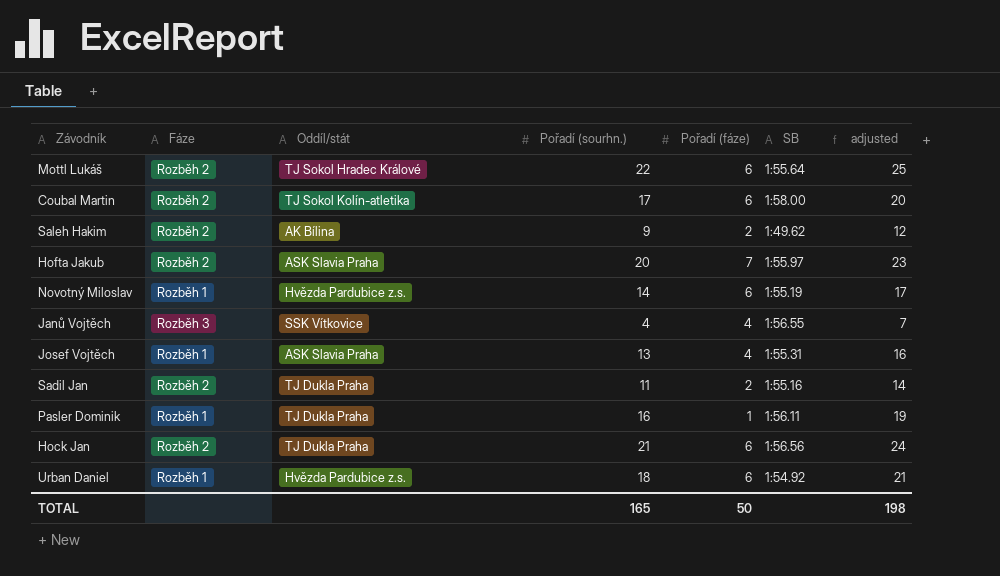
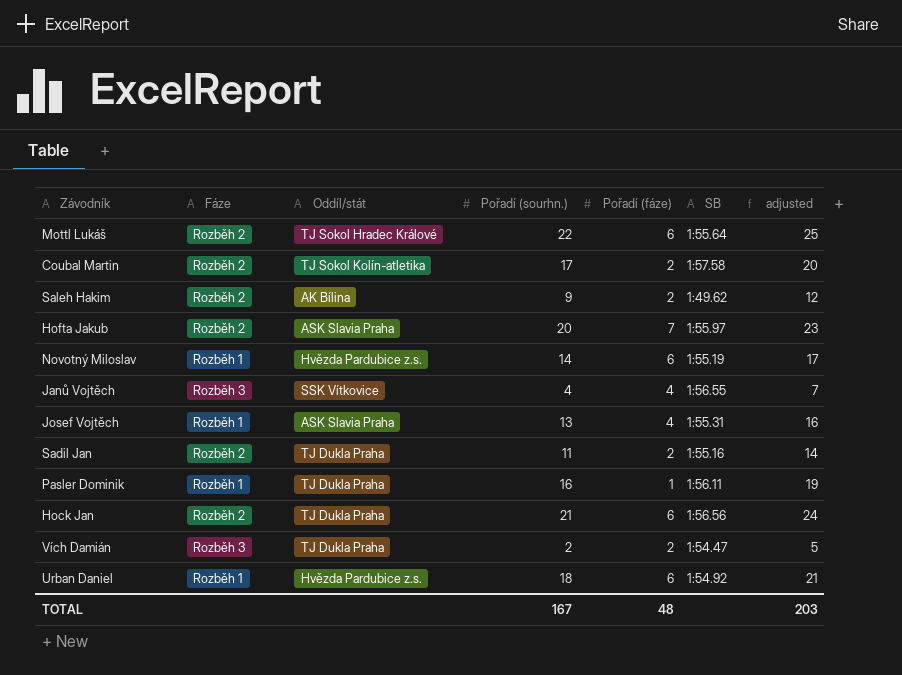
Coubal Martin | Pořadí (fáze): 6 -> 2
Coubal Martin | SB: 1:58.00 -> 1:57.58
row Vích Damián: none -> Rozběh 3 | TJ Dukla Praha | 2 | 2 | 1:54.47 | 5
TOTAL | Pořadí (sourhn.): 165 -> 167
TOTAL | Pořadí (fáze): 50 -> 48
TOTAL | adjusted: 198 -> 203

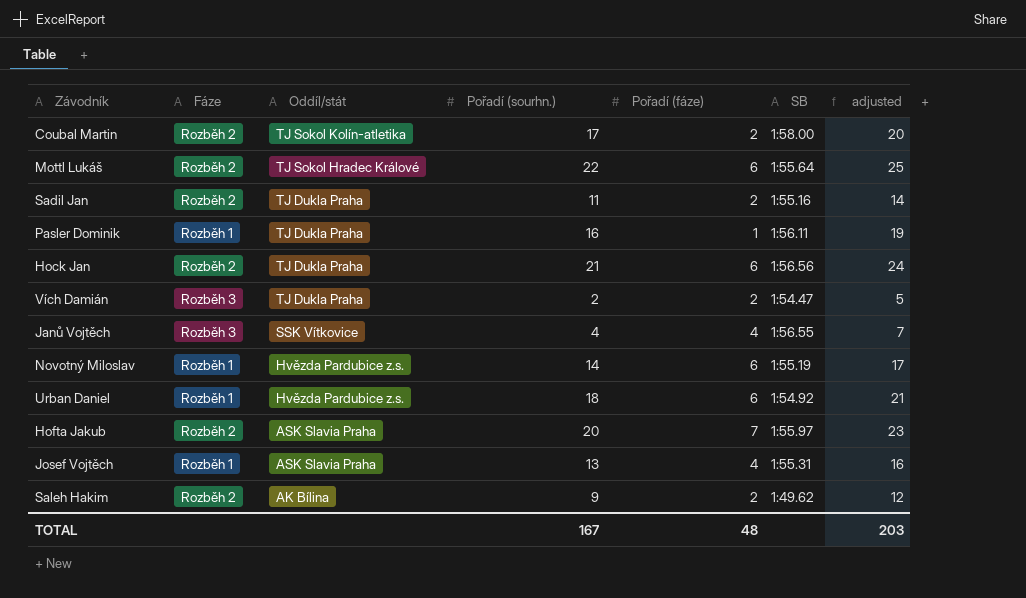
row order: none -> Oddíl/stát descending
Coubal Martin | SB: 1:57.58 -> 1:58.00

